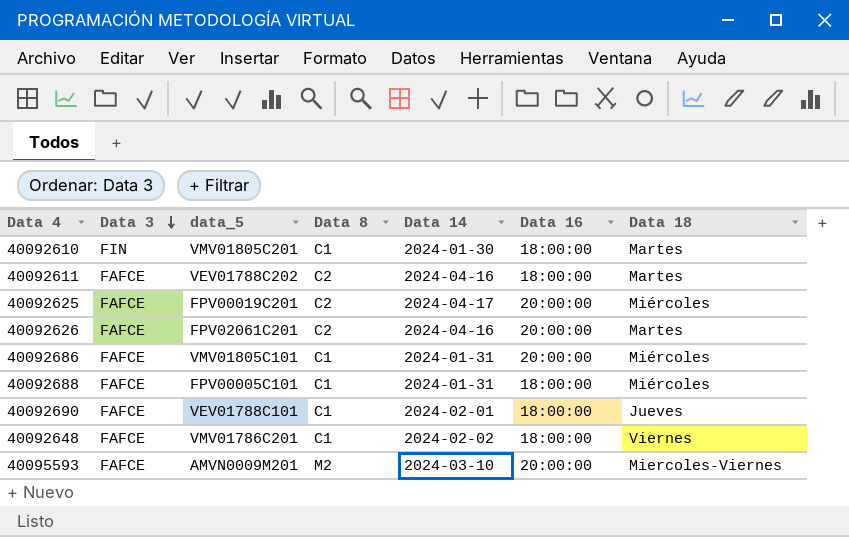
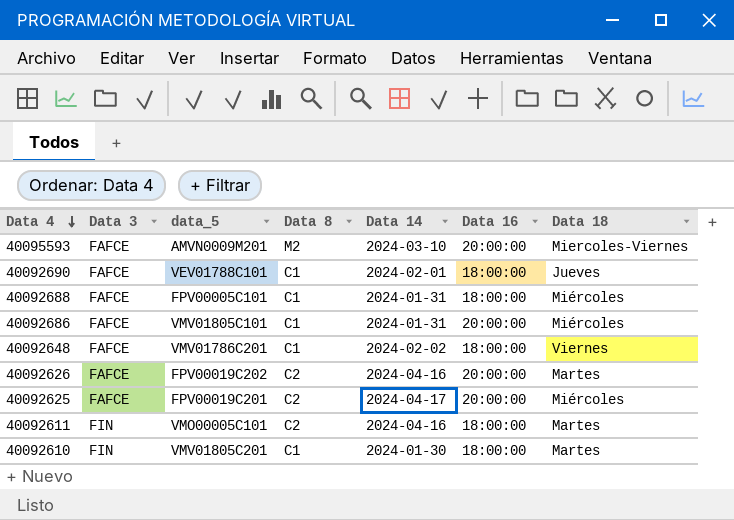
row order: Data 3 descending -> Data 4 descending
40092626 | data_5: FPV02061C201 -> FPV00019C202
40092611 | Data 3: FAFCE -> FIN
40092611 | data_5: VEV01788C202 -> VMO00005C101

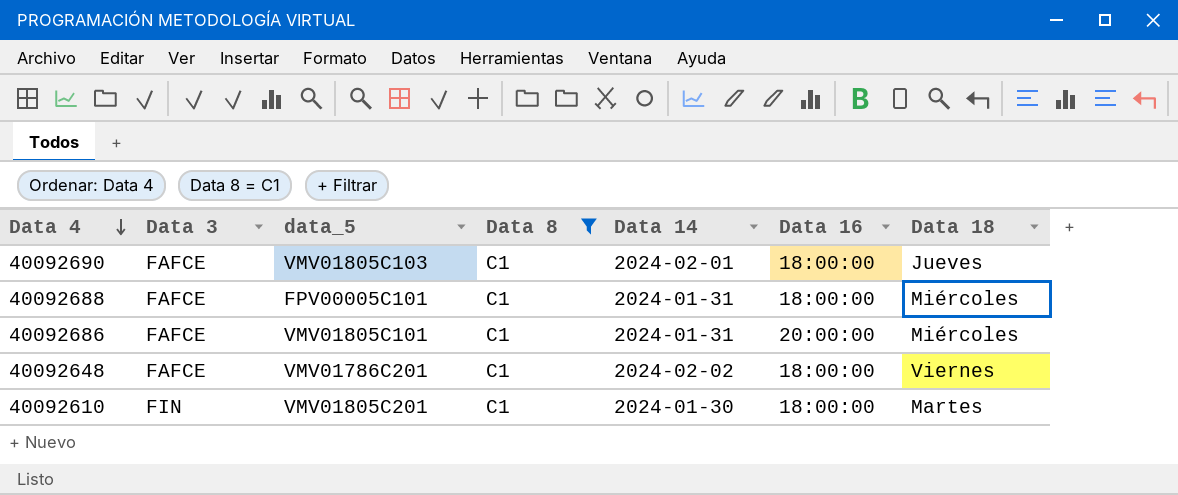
filter: none -> Data 8 = C1
40092690 | data_5: VEV01788C101 -> VMV01805C103

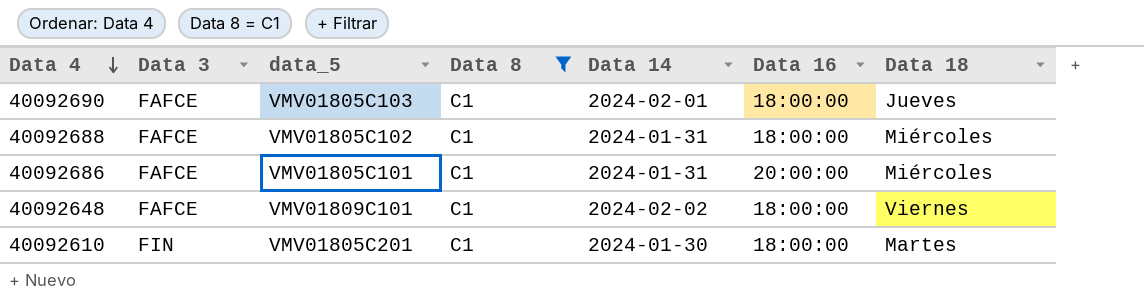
40092688 | data_5: FPV00005C101 -> VMV01805C102
40092648 | data_5: VMV01786C201 -> VMV01809C101

